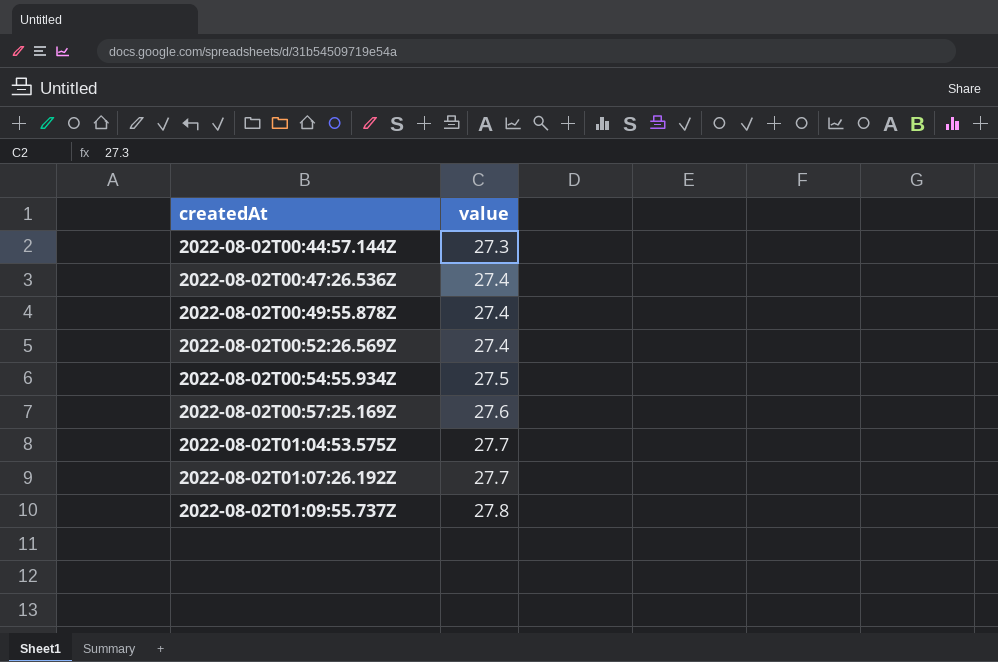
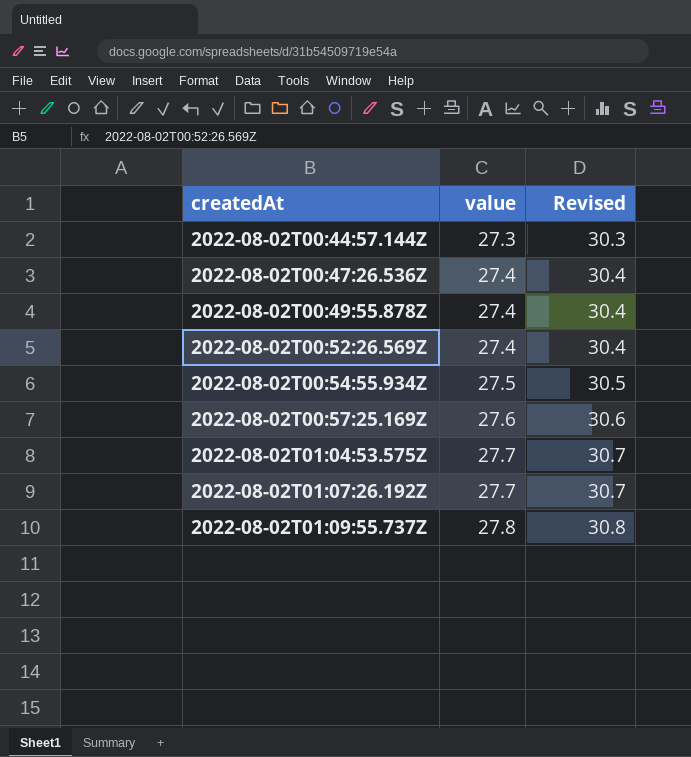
column Revised | formula: none -> [value] + 3

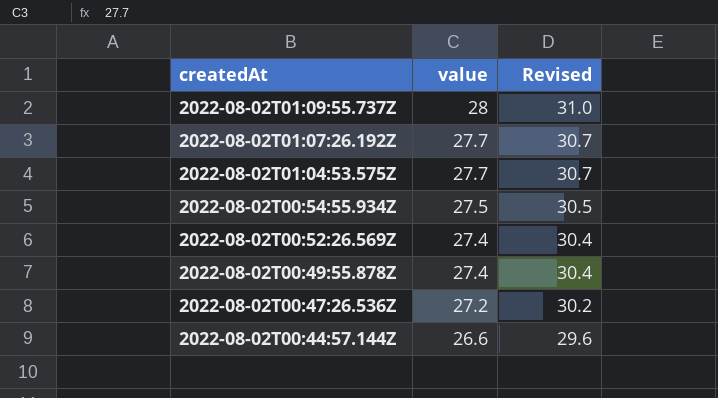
row order: createdAt ascending -> createdAt descending
row 2022-08-02T00:57:25.169Z: 27.6 | 30.6 -> none
2022-08-02T01:09:55.737Z | value: 27.8 -> 28
2022-08-02T01:09:55.737Z | Revised: 30.8 -> 31.0
2022-08-02T00:47:26.536Z | value: 27.4 -> 27.2
2022-08-02T00:47:26.536Z | Revised: 30.4 -> 30.2
2022-08-02T00:44:57.144Z | value: 27.3 -> 26.6
2022-08-02T00:44:57.144Z | Revised: 30.3 -> 29.6

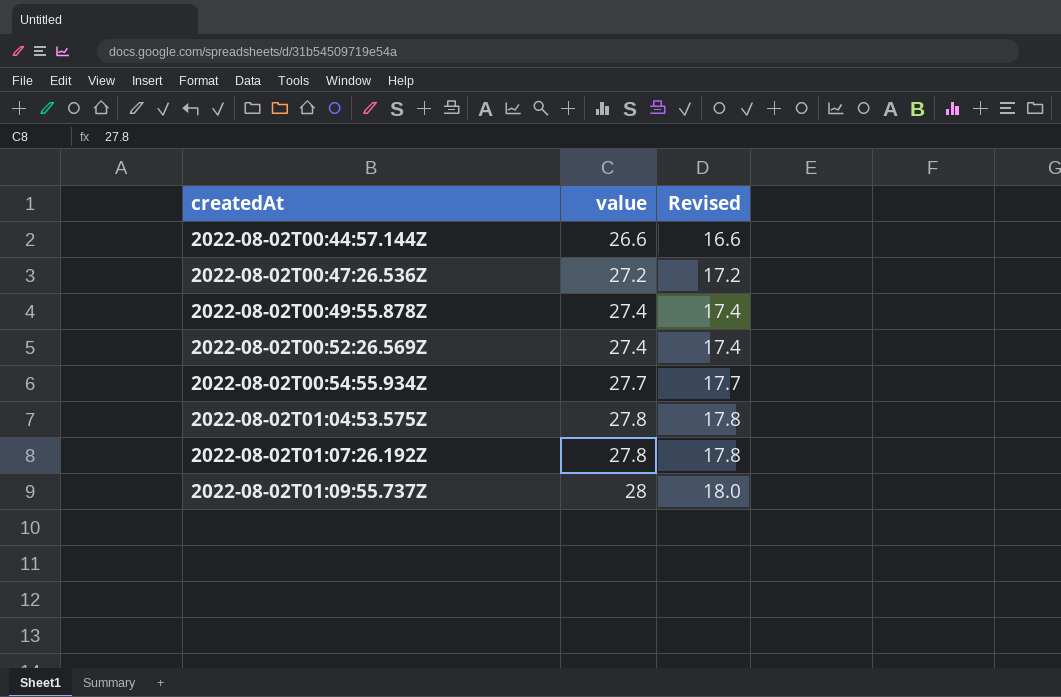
row order: createdAt descending -> createdAt ascending
column Revised | formula: [value] + 3 -> [value] - 10
2022-08-02T00:54:55.934Z | value: 27.5 -> 27.7
2022-08-02T01:04:53.575Z | value: 27.7 -> 27.8
2022-08-02T01:07:26.192Z | value: 27.7 -> 27.8

